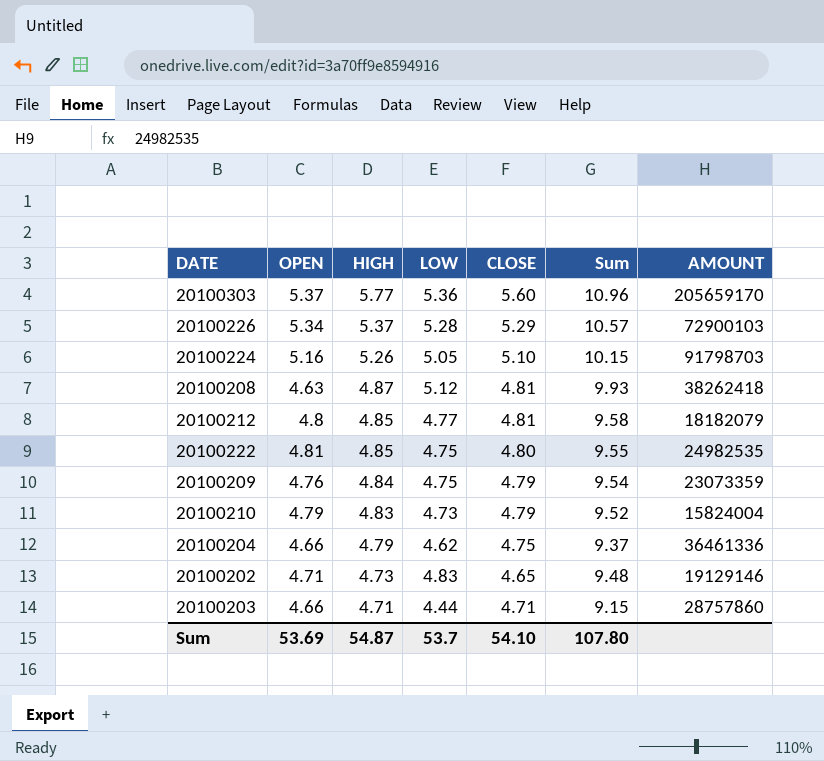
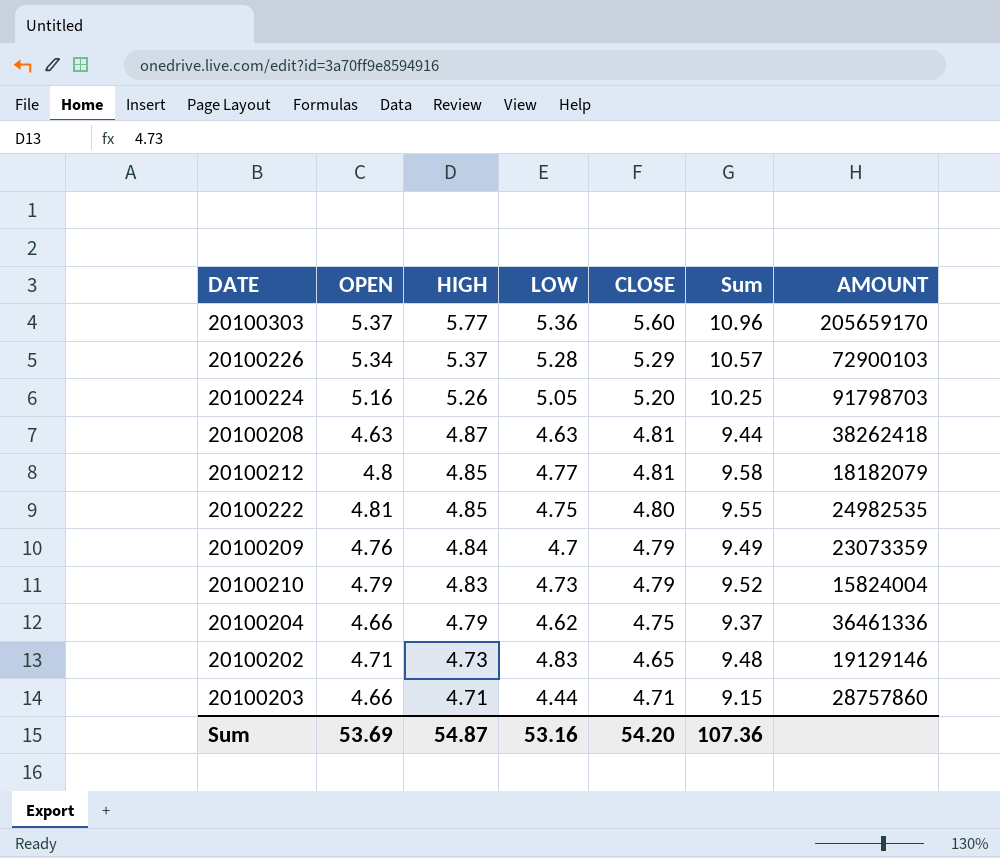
20100224 | CLOSE: 5.10 -> 5.20
20100224 | Sum: 10.15 -> 10.25
20100208 | LOW: 5.12 -> 4.63
20100208 | Sum: 9.93 -> 9.44
20100209 | LOW: 4.75 -> 4.7
20100209 | Sum: 9.54 -> 9.49
Sum | LOW: 53.7 -> 53.16
Sum | CLOSE: 54.10 -> 54.20
Sum | Sum: 107.80 -> 107.36

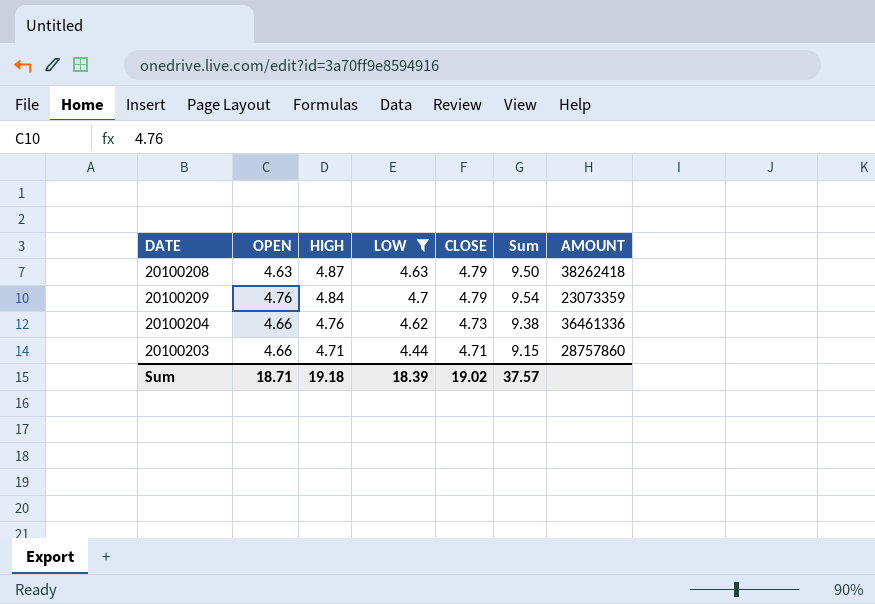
filter: none -> LOW <= 4.7
column Sum | formula: [LOW] + [CLOSE] -> [HIGH] + [LOW]
20100208 | CLOSE: 4.81 -> 4.79
20100204 | HIGH: 4.79 -> 4.76
20100204 | CLOSE: 4.75 -> 4.73
Sum | OPEN: 53.69 -> 18.71
Sum | HIGH: 54.87 -> 19.18
Sum | LOW: 53.16 -> 18.39
Sum | CLOSE: 54.20 -> 19.02
Sum | Sum: 107.36 -> 37.57

